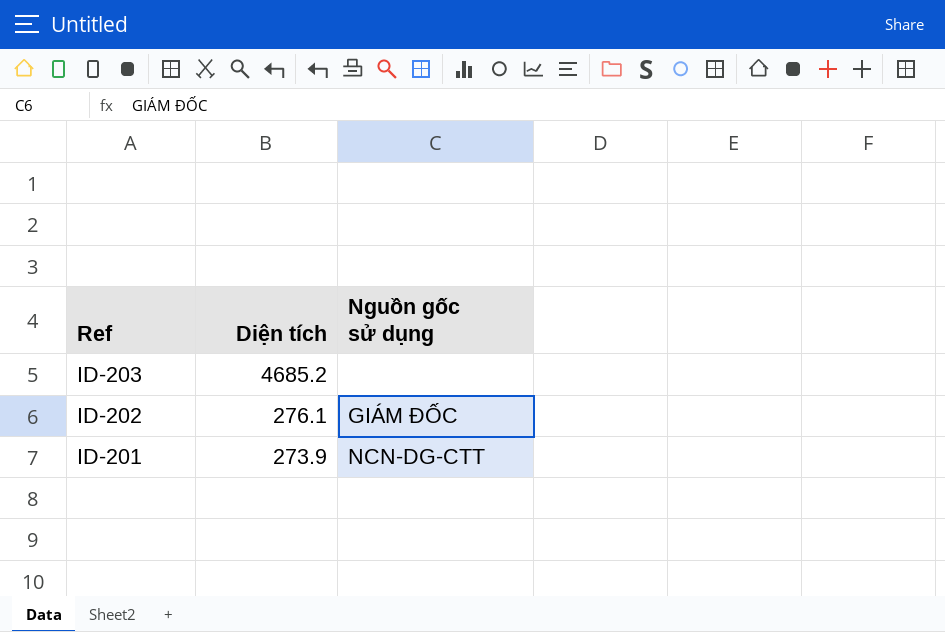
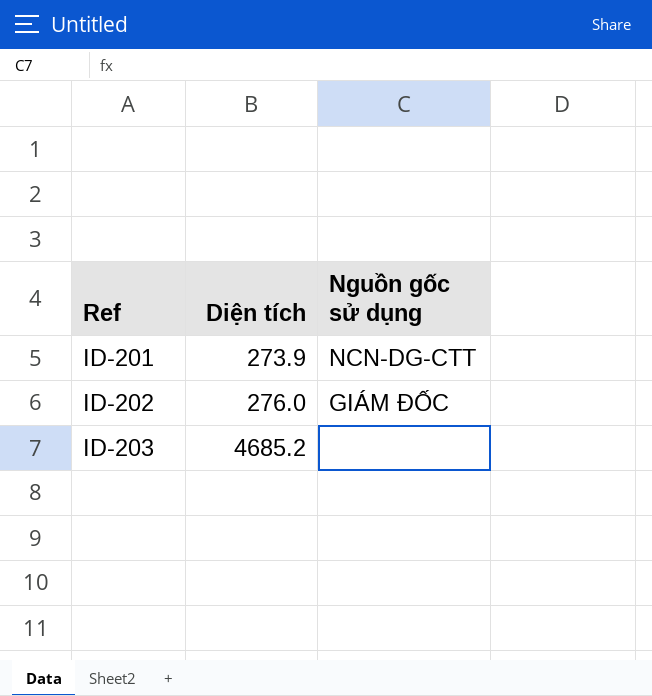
row order: Ref descending -> Ref ascending
ID-202 | Diện tích: 276.1 -> 276.0

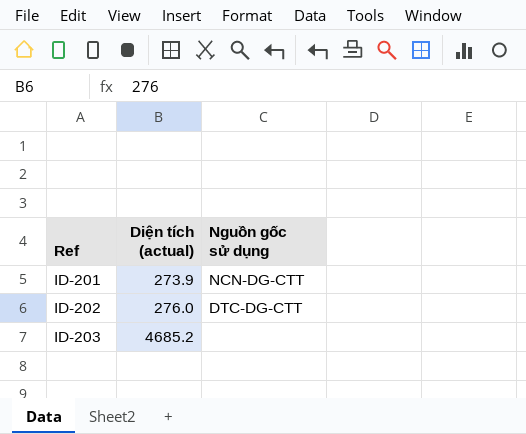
column name: Diện tích -> Diện tích (actual)
ID-202 | Nguồn gốc sử dụng: GIÁM ĐỐC -> DTC-DG-CTT

